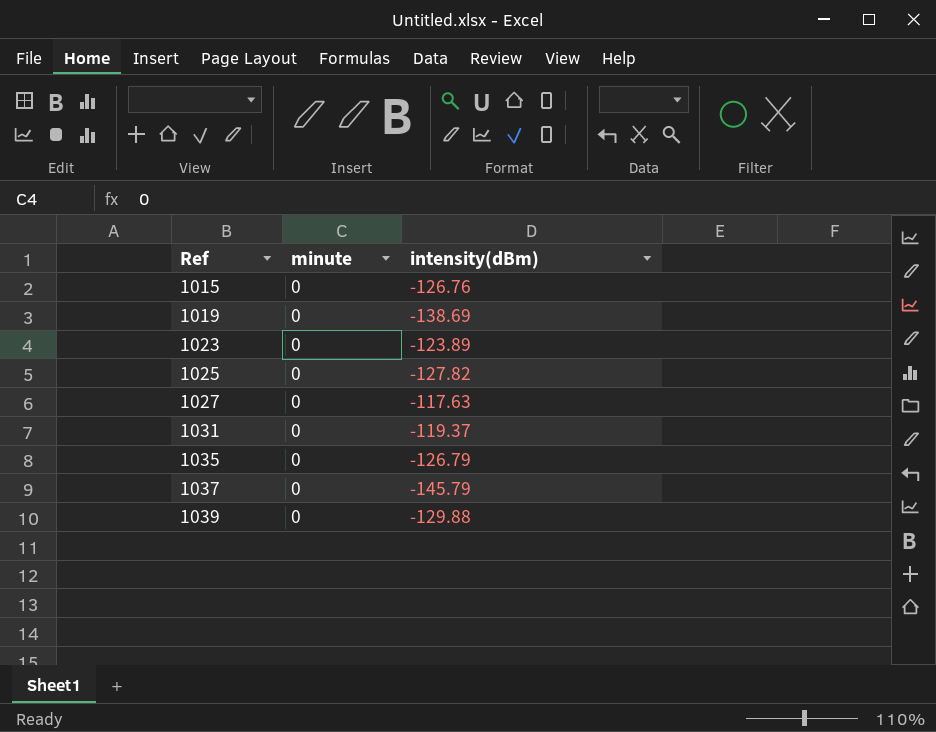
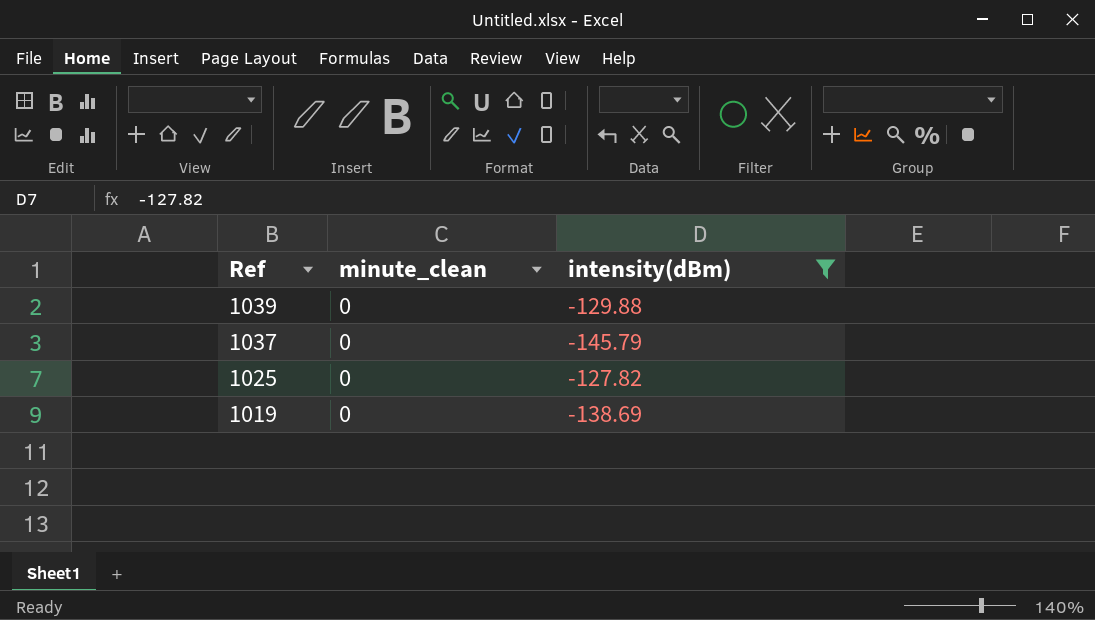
filter: none -> intensity(dBm) <= -127.82
row order: Ref ascending -> Ref descending
column name: minute -> minute_clean

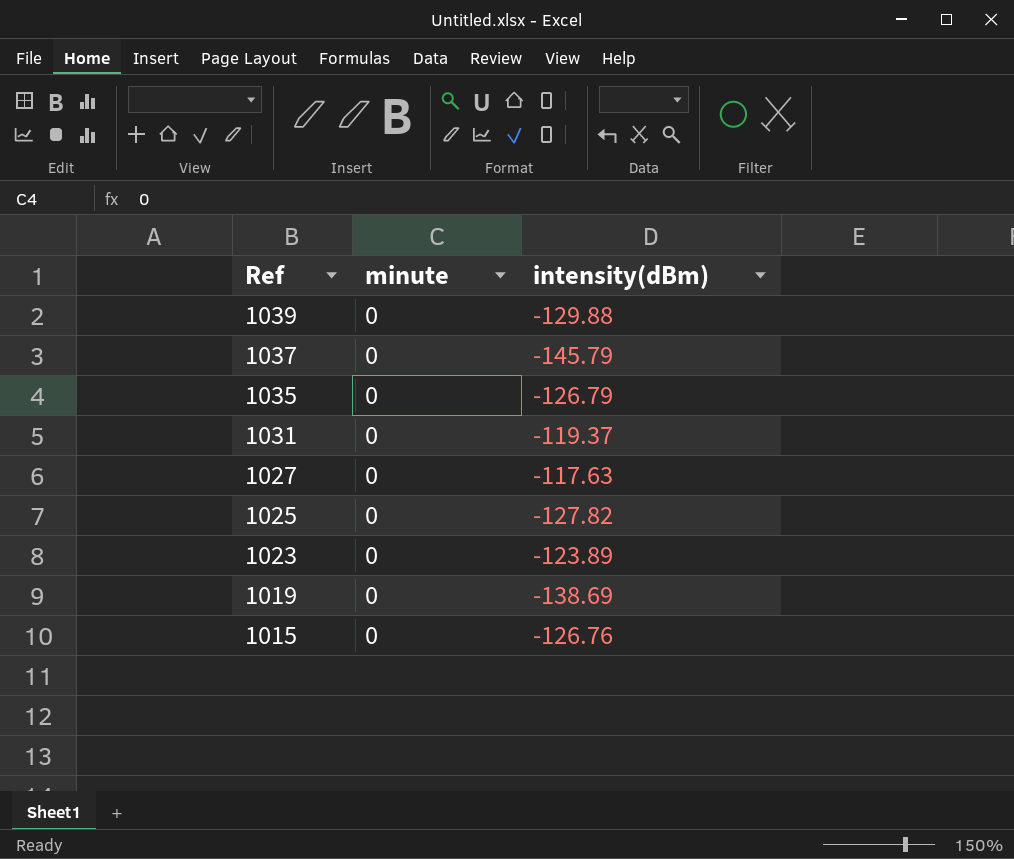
filter: intensity(dBm) <= -127.82 -> none
column name: minute_clean -> minute

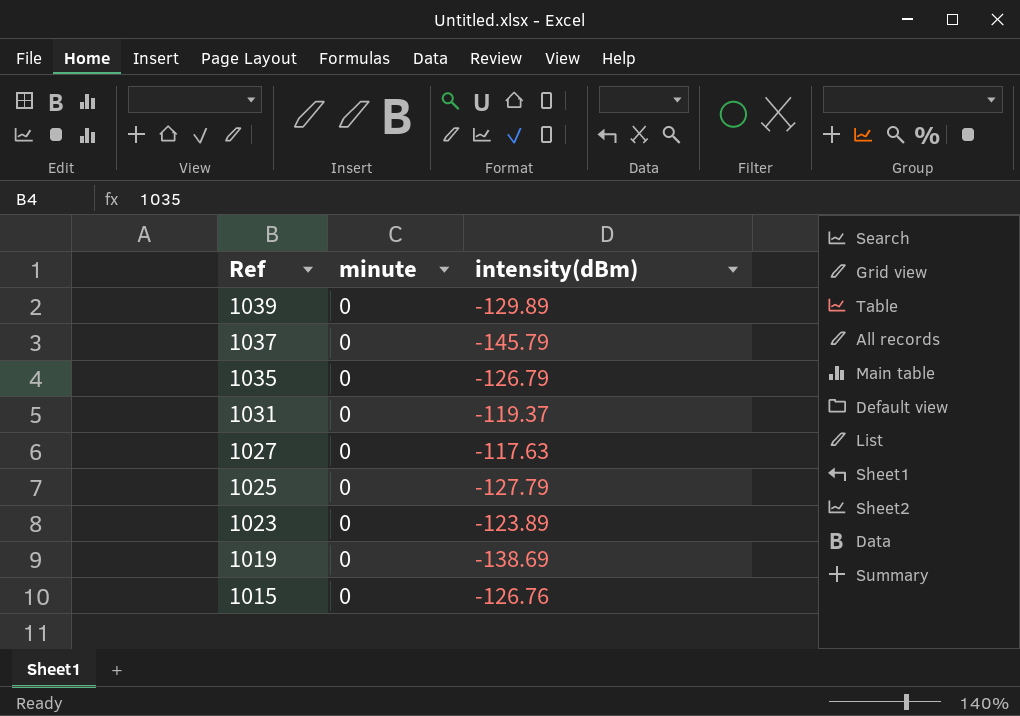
1039 | intensity(dBm): -129.88 -> -129.89
1025 | intensity(dBm): -127.82 -> -127.79

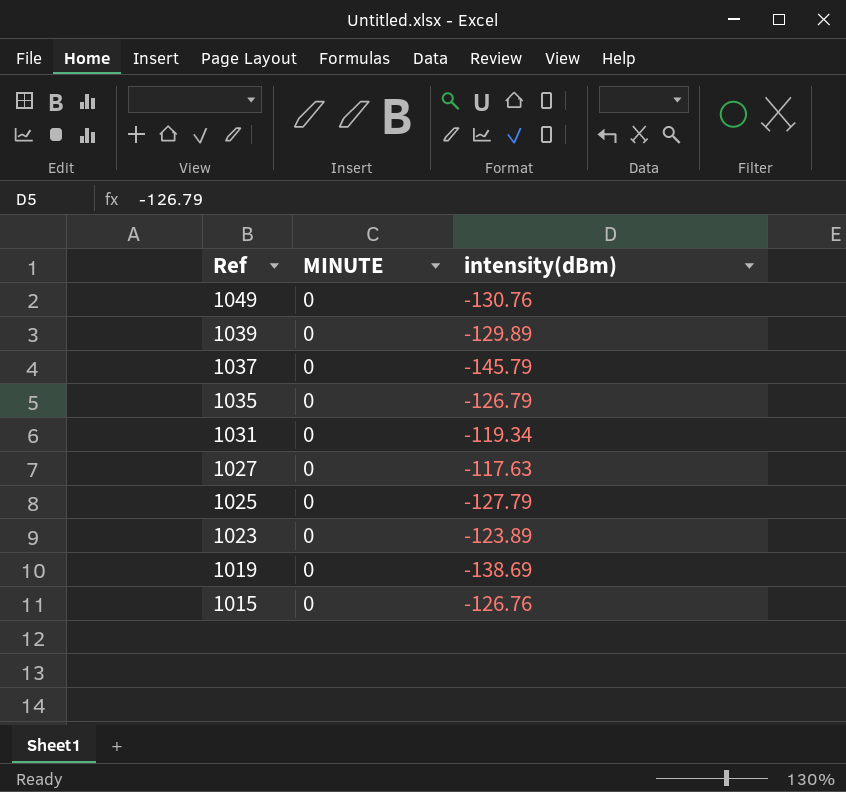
column name: minute -> MINUTE
row 1049: none -> 0 | -130.76
1031 | intensity(dBm): -119.37 -> -119.34

